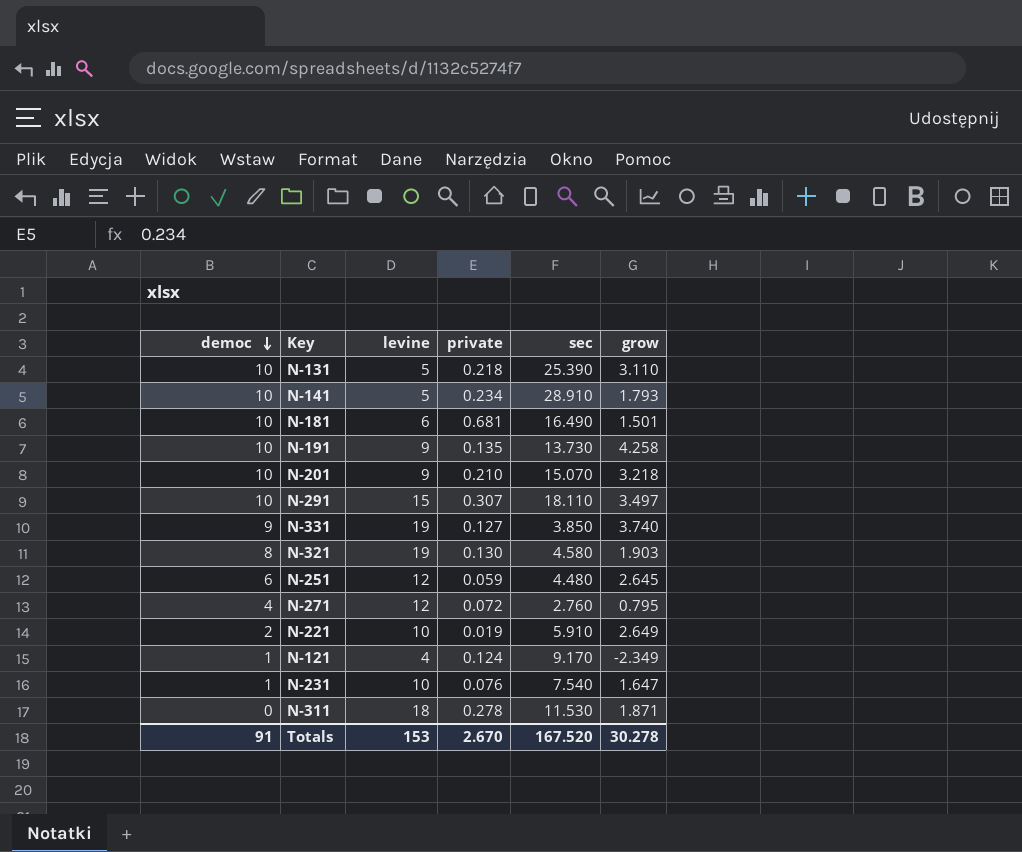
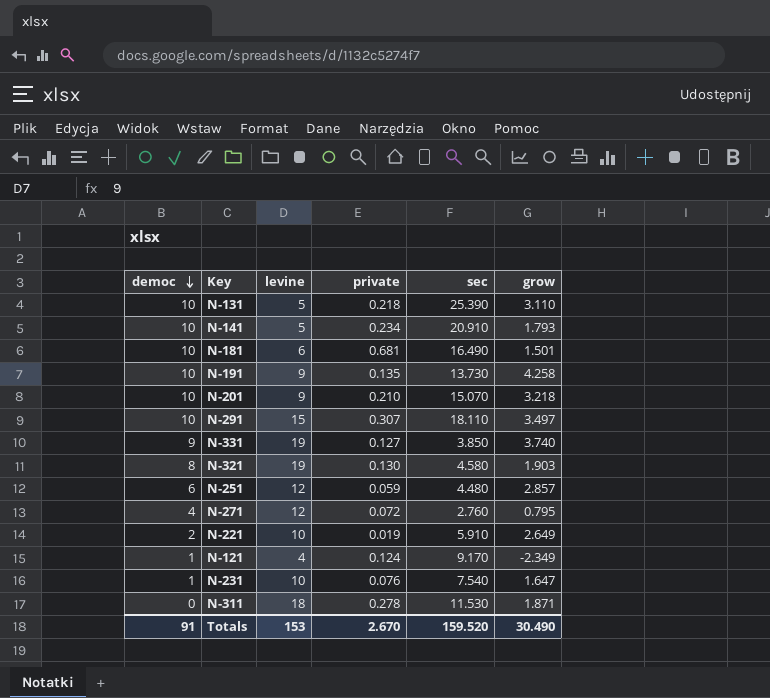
N-141 | sec: 28.910 -> 20.910
N-251 | grow: 2.645 -> 2.857
Totals | sec: 167.520 -> 159.520
Totals | grow: 30.278 -> 30.490

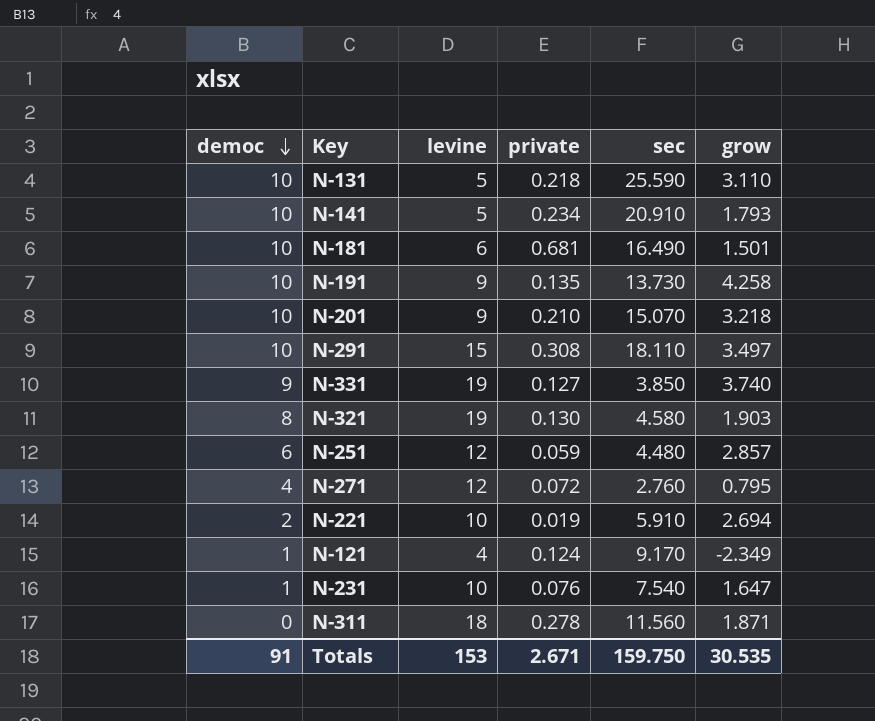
N-131 | sec: 25.390 -> 25.590
N-291 | private: 0.307 -> 0.308
N-221 | grow: 2.649 -> 2.694
N-311 | sec: 11.530 -> 11.560
Totals | private: 2.670 -> 2.671
Totals | sec: 159.520 -> 159.750
Totals | grow: 30.490 -> 30.535

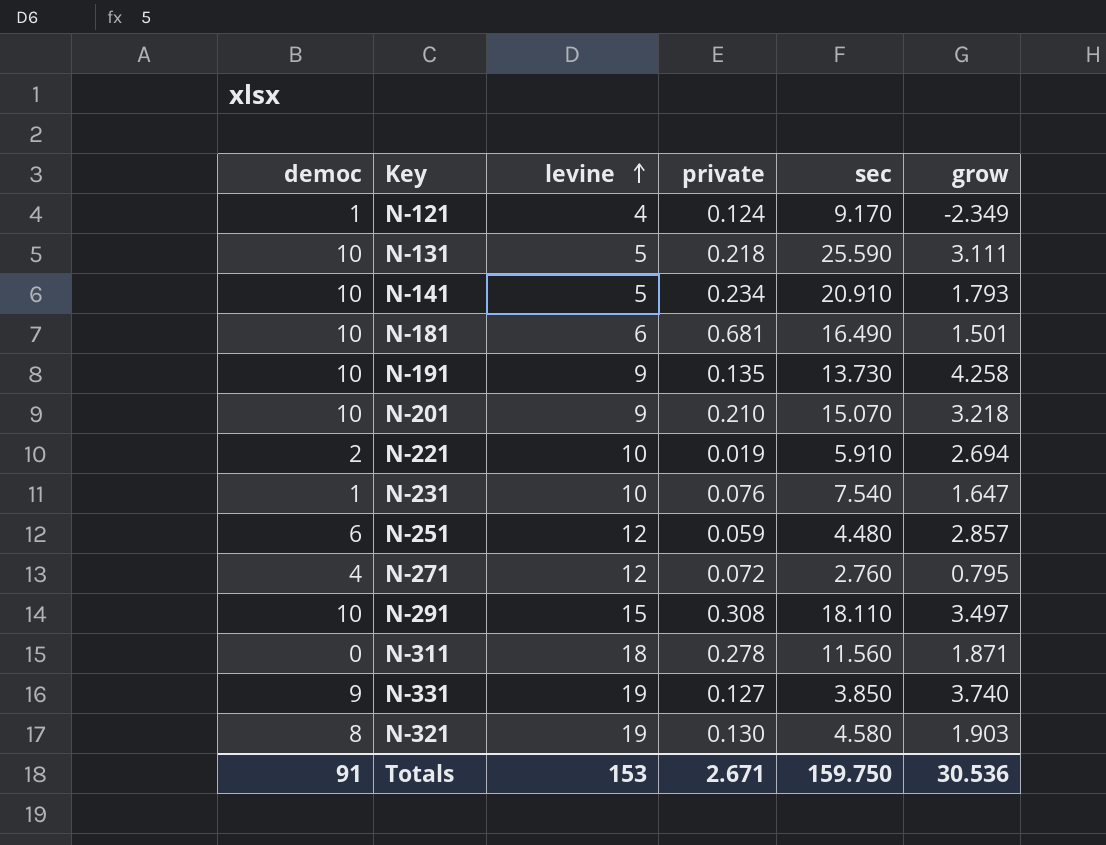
row order: democ descending -> levine ascending
N-131 | grow: 3.110 -> 3.111
Totals | grow: 30.535 -> 30.536

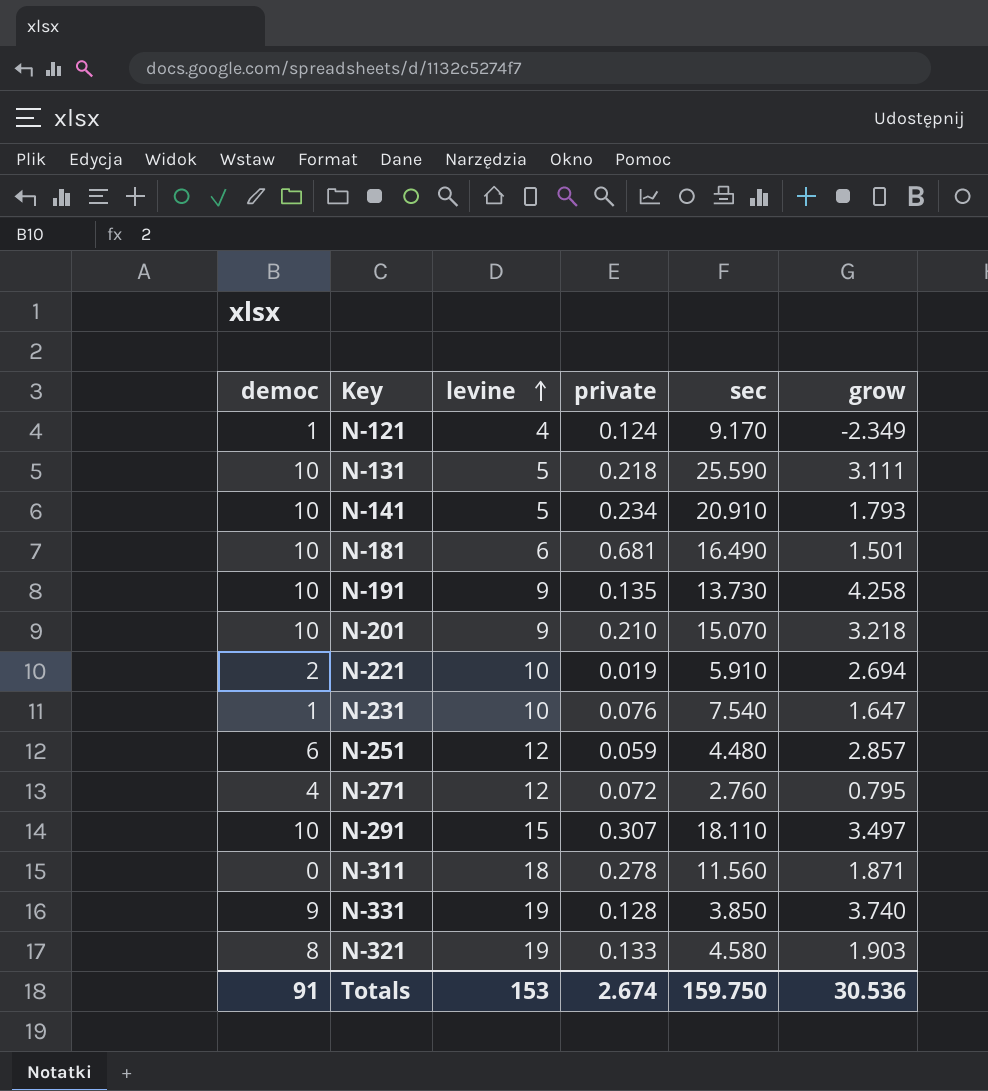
N-291 | private: 0.308 -> 0.307
N-331 | private: 0.127 -> 0.128
N-321 | private: 0.130 -> 0.133
Totals | private: 2.671 -> 2.674

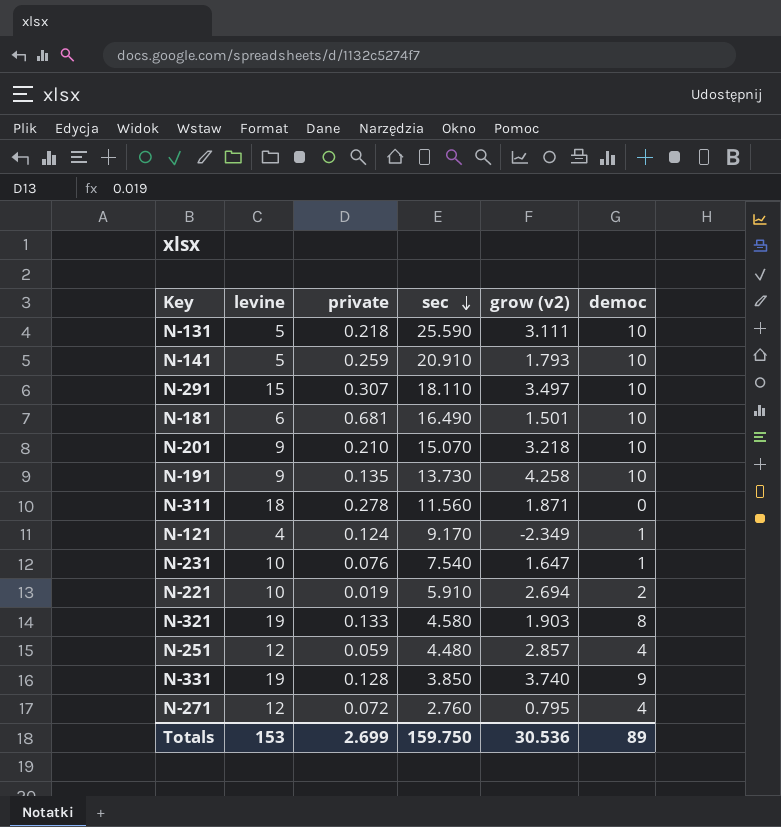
row order: levine ascending -> sec descending
column name: grow -> grow (v2)
column democ | position: 1 -> 6
N-141 | private: 0.234 -> 0.259
N-251 | democ: 6 -> 4
Totals | private: 2.674 -> 2.699
Totals | democ: 91 -> 89

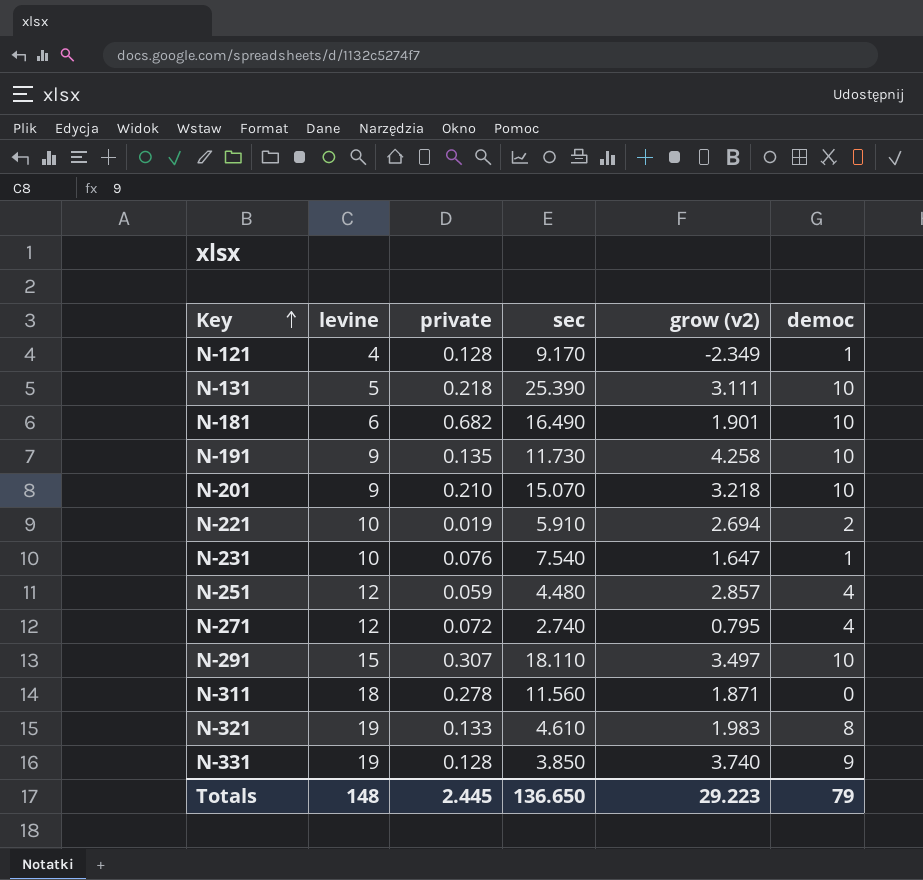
row order: sec descending -> Key ascending
row N-141: 5 | 0.259 | 20.910 | 1.793 | 10 -> none
N-121 | private: 0.124 -> 0.128
N-131 | sec: 25.590 -> 25.390
N-181 | private: 0.681 -> 0.682
N-181 | grow (v2): 1.501 -> 1.901
N-191 | sec: 13.730 -> 11.730
N-271 | sec: 2.760 -> 2.740
N-321 | sec: 4.580 -> 4.610
N-321 | grow (v2): 1.903 -> 1.983
Totals | levine: 153 -> 148
Totals | private: 2.699 -> 2.445
Totals | sec: 159.750 -> 136.650
Totals | grow (v2): 30.536 -> 29.223
Totals | democ: 89 -> 79

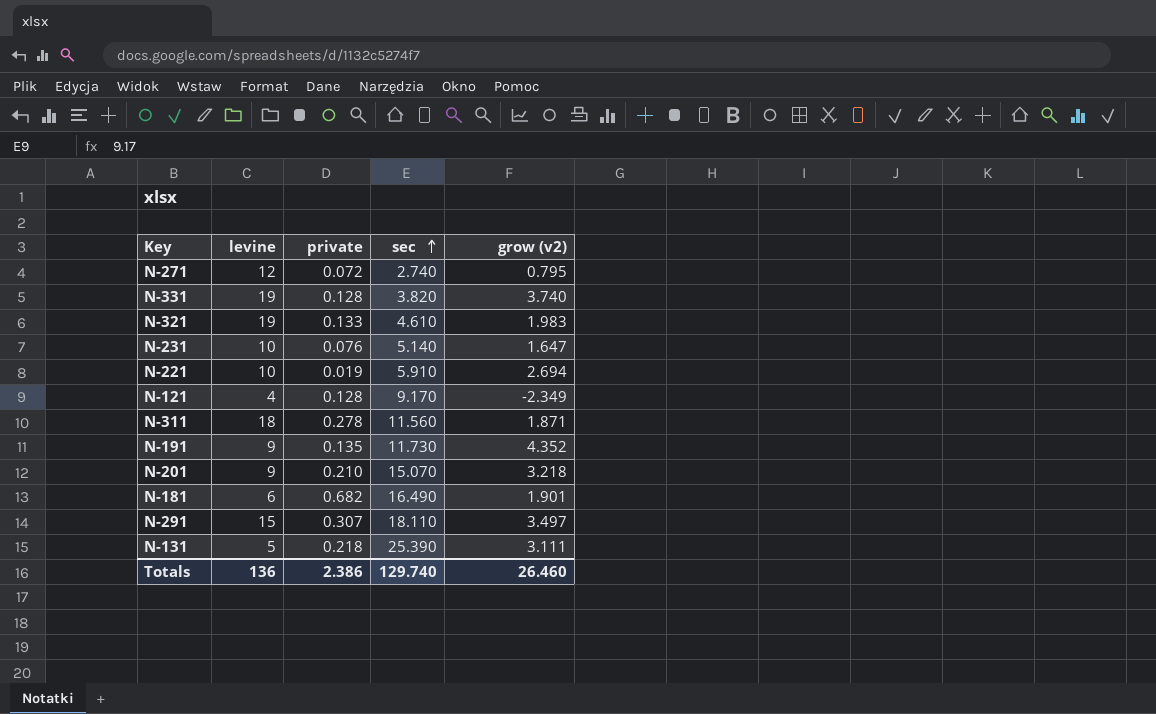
row order: Key ascending -> sec ascending
column democ | position: 6 -> none
row N-251: 12 | 0.059 | 4.480 | 2.857 | 4 -> none
N-331 | sec: 3.850 -> 3.820
N-231 | sec: 7.540 -> 5.140
N-191 | grow (v2): 4.258 -> 4.352
Totals | levine: 148 -> 136
Totals | private: 2.445 -> 2.386
Totals | sec: 136.650 -> 129.740
Totals | grow (v2): 29.223 -> 26.460

